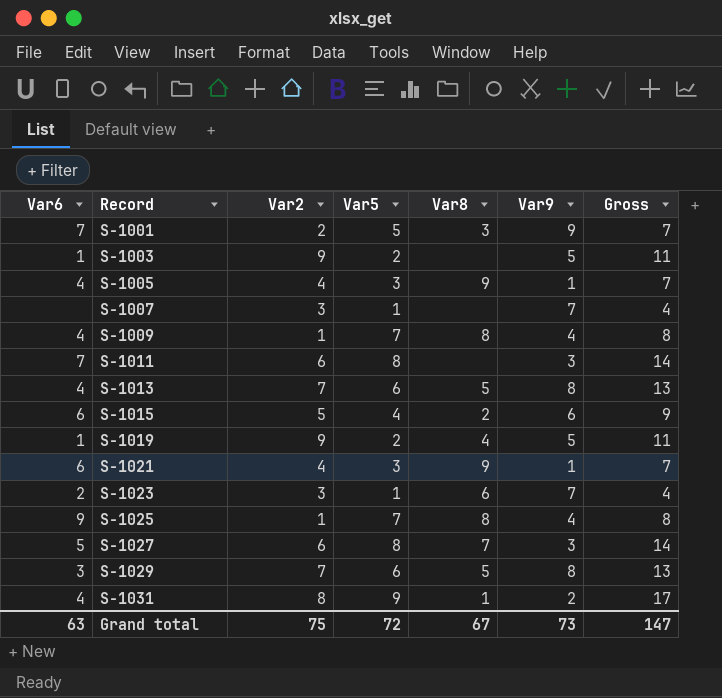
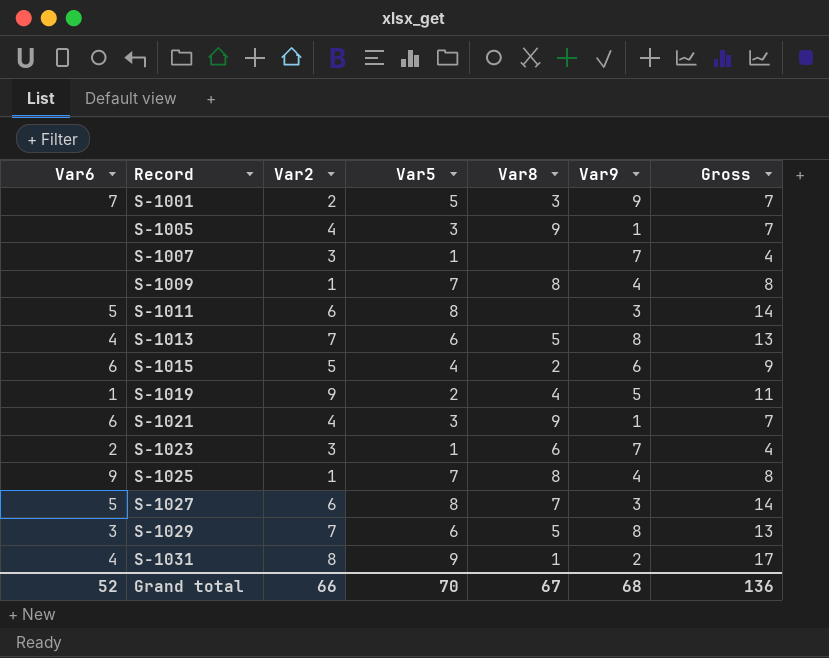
row S-1003: 1 | 9 | 2 | none | 5 | 11 -> none
S-1005 | Var6: 4 -> none
S-1009 | Var6: 4 -> none
S-1011 | Var6: 7 -> 5
Grand total | Var6: 63 -> 52
Grand total | Var2: 75 -> 66
Grand total | Var5: 72 -> 70
Grand total | Var9: 73 -> 68
Grand total | Gross: 147 -> 136

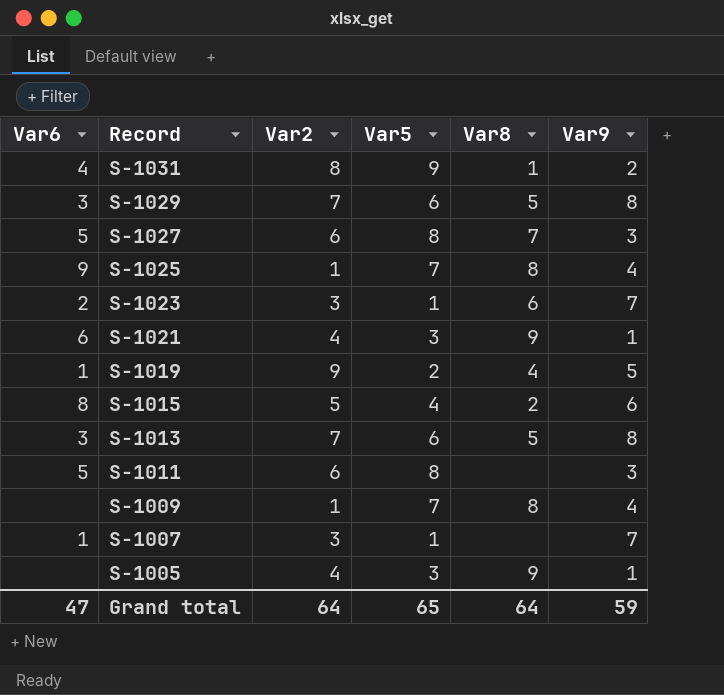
row order: Record ascending -> Record descending
column Gross | formula: [Var2] + [Var5] -> none
row S-1001: 7 | 2 | 5 | 3 | 9 | 7 -> none
S-1015 | Var6: 6 -> 8
S-1013 | Var6: 4 -> 3
S-1007 | Var6: none -> 1
Grand total | Var6: 52 -> 47
Grand total | Var2: 66 -> 64
Grand total | Var5: 70 -> 65
Grand total | Var8: 67 -> 64
Grand total | Var9: 68 -> 59

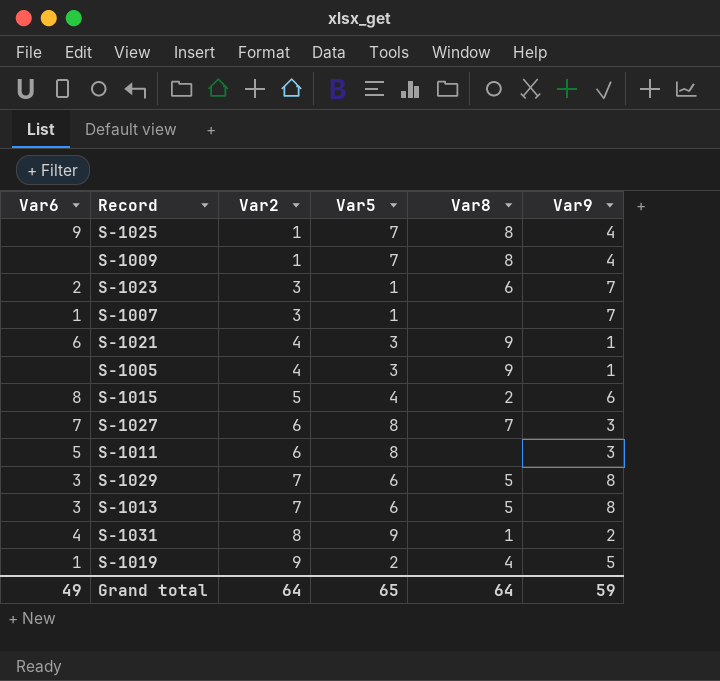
row order: Record descending -> Var2 ascending
S-1027 | Var6: 5 -> 7
Grand total | Var6: 47 -> 49

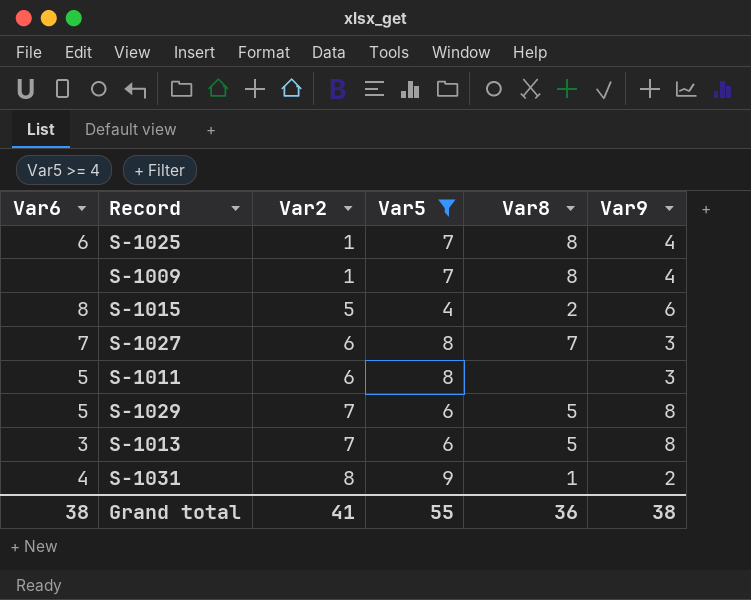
filter: none -> Var5 >= 4
S-1025 | Var6: 9 -> 6
S-1029 | Var6: 3 -> 5
Grand total | Var6: 49 -> 38
Grand total | Var2: 64 -> 41
Grand total | Var5: 65 -> 55
Grand total | Var8: 64 -> 36
Grand total | Var9: 59 -> 38

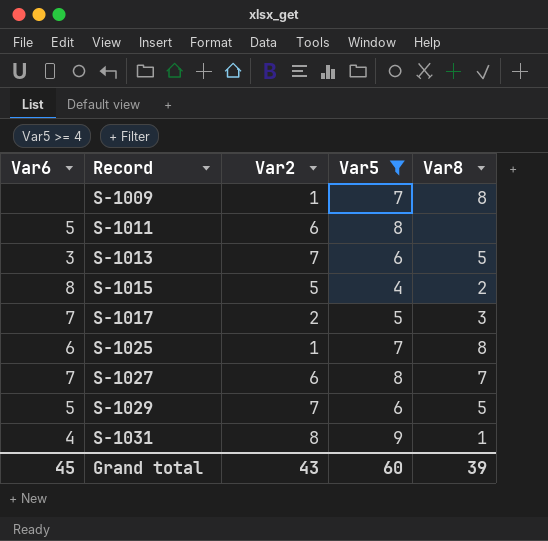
row order: Var2 ascending -> Record ascending
column Var9 | position: 6 -> none
row S-1017: none -> 7 | 2 | 5 | 3
Grand total | Var6: 38 -> 45
Grand total | Var2: 41 -> 43
Grand total | Var5: 55 -> 60
Grand total | Var8: 36 -> 39

